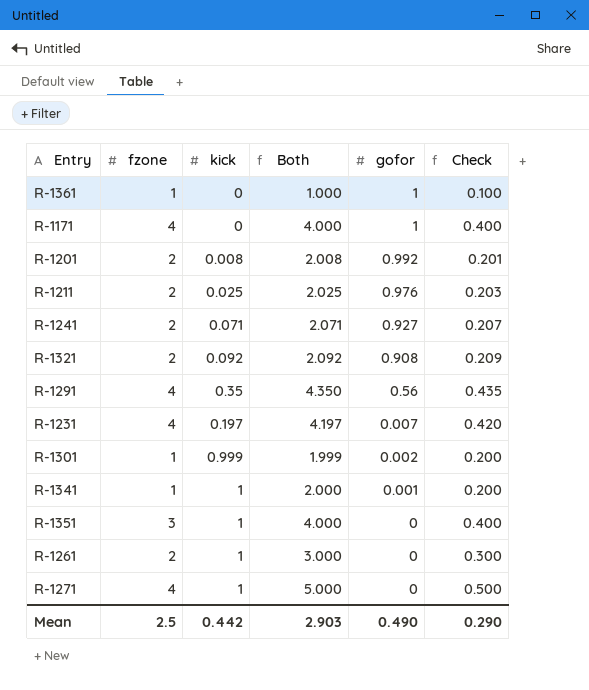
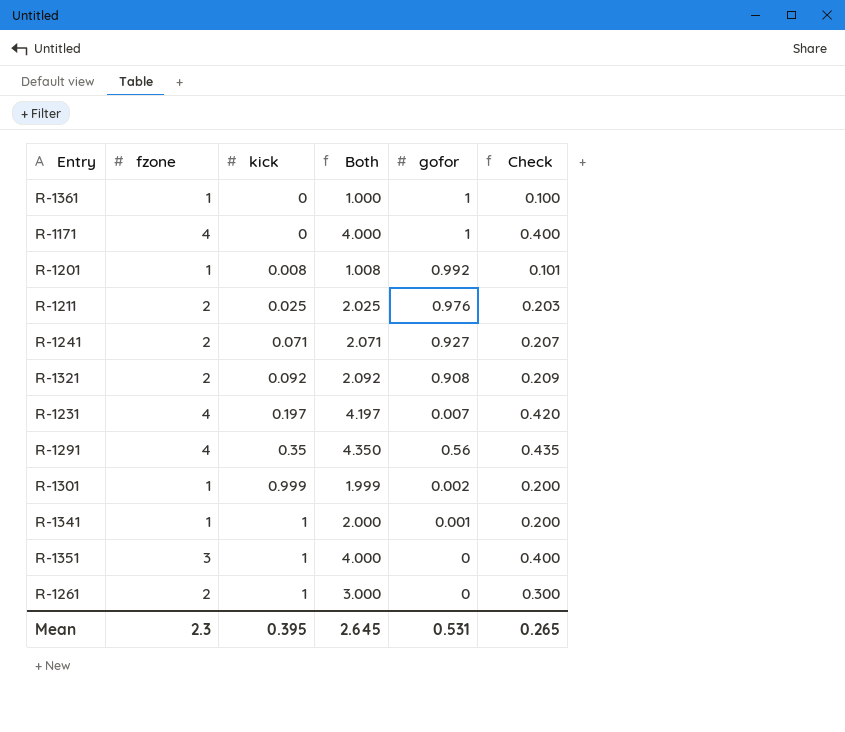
row order: gofor descending -> kick ascending
row R-1271: 4 | 1 | 5.000 | 0 | 0.500 -> none
R-1201 | fzone: 2 -> 1
R-1201 | Both: 2.008 -> 1.008
R-1201 | Check: 0.201 -> 0.101
Mean | fzone: 2.5 -> 2.3
Mean | kick: 0.442 -> 0.395
Mean | Both: 2.903 -> 2.645
Mean | gofor: 0.490 -> 0.531
Mean | Check: 0.290 -> 0.265

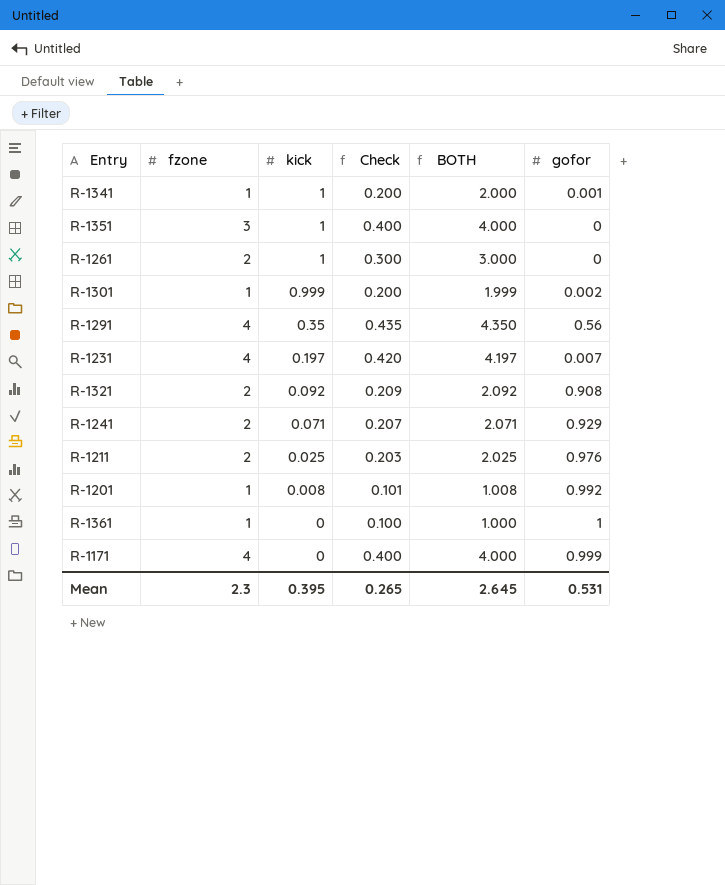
row order: kick ascending -> kick descending
column Check | position: 6 -> 4
column name: Both -> BOTH
R-1241 | gofor: 0.927 -> 0.929
R-1171 | gofor: 1 -> 0.999

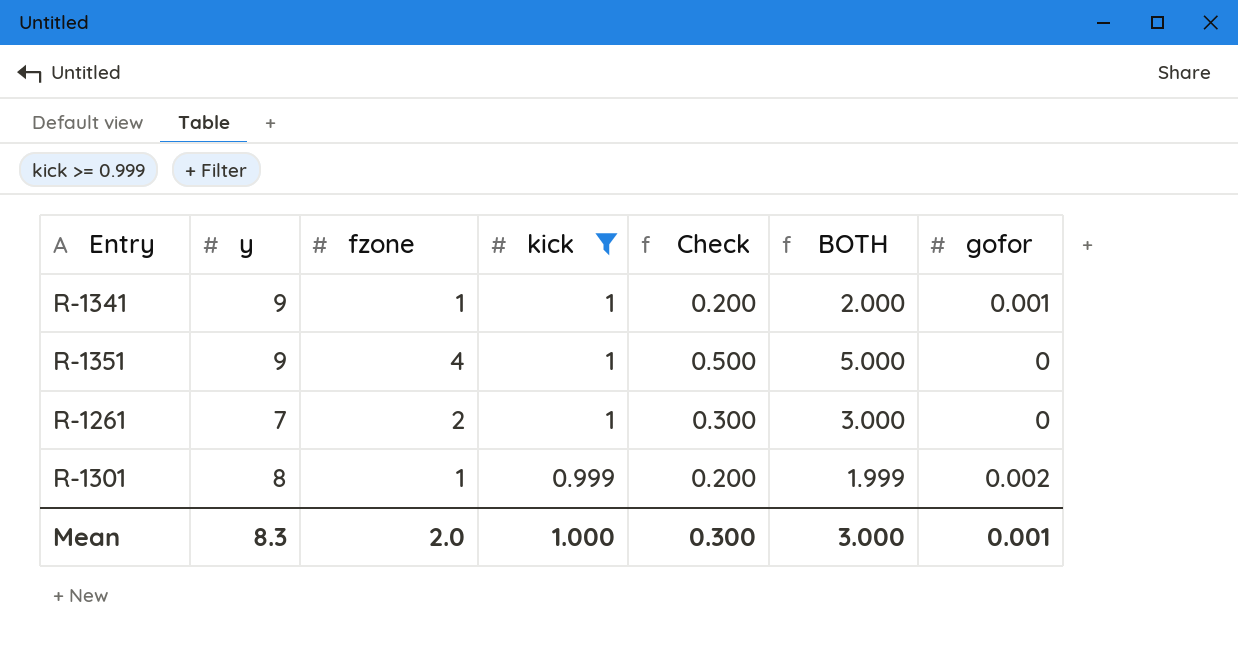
filter: none -> kick >= 0.999
column y | position: none -> 2
R-1351 | fzone: 3 -> 4
R-1351 | Check: 0.400 -> 0.500
R-1351 | BOTH: 4.000 -> 5.000
Mean | fzone: 2.3 -> 2.0
Mean | kick: 0.395 -> 1.000
Mean | Check: 0.265 -> 0.300
Mean | BOTH: 2.645 -> 3.000
Mean | gofor: 0.531 -> 0.001

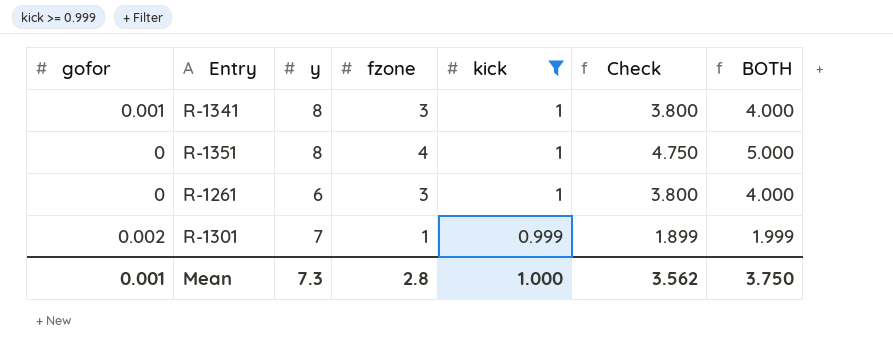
column gofor | position: 7 -> 1
column Check | formula: [BOTH] * 0.1 -> [BOTH] * 0.95
R-1341 | y: 9 -> 8
R-1341 | fzone: 1 -> 3
R-1341 | BOTH: 2.000 -> 4.000
R-1351 | y: 9 -> 8
R-1261 | y: 7 -> 6
R-1261 | fzone: 2 -> 3
R-1261 | BOTH: 3.000 -> 4.000
R-1301 | y: 8 -> 7
Mean | y: 8.3 -> 7.3
Mean | fzone: 2.0 -> 2.8
Mean | Check: 0.300 -> 3.562
Mean | BOTH: 3.000 -> 3.750

